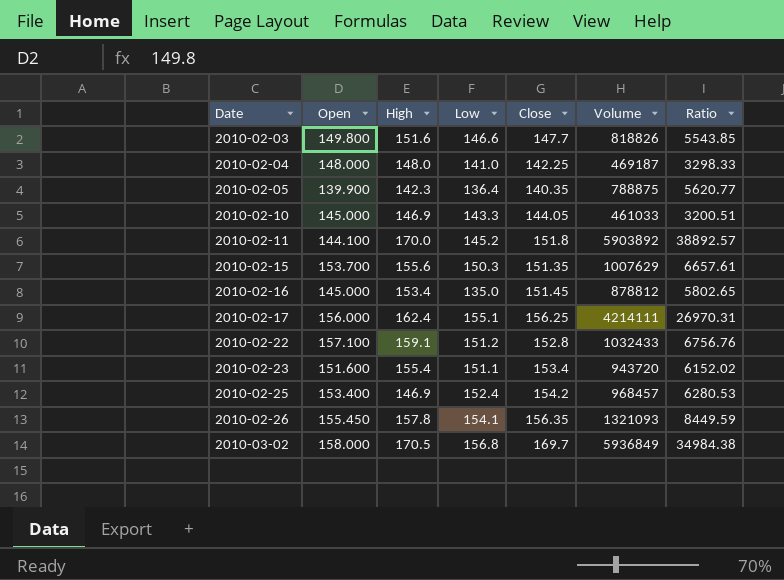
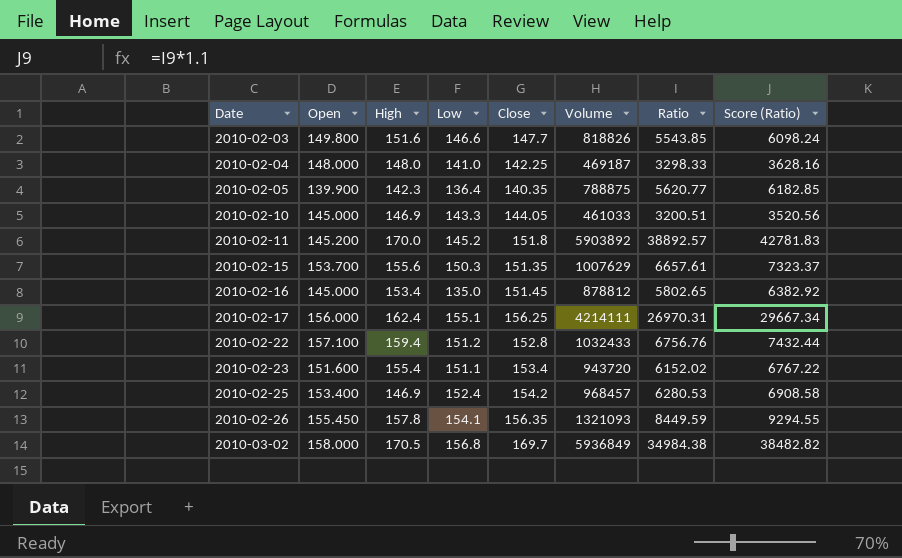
column Score (Ratio) | formula: none -> [Ratio] * 1.1
2010-02-11 | Open: 144.100 -> 145.200
2010-02-22 | High: 159.1 -> 159.4

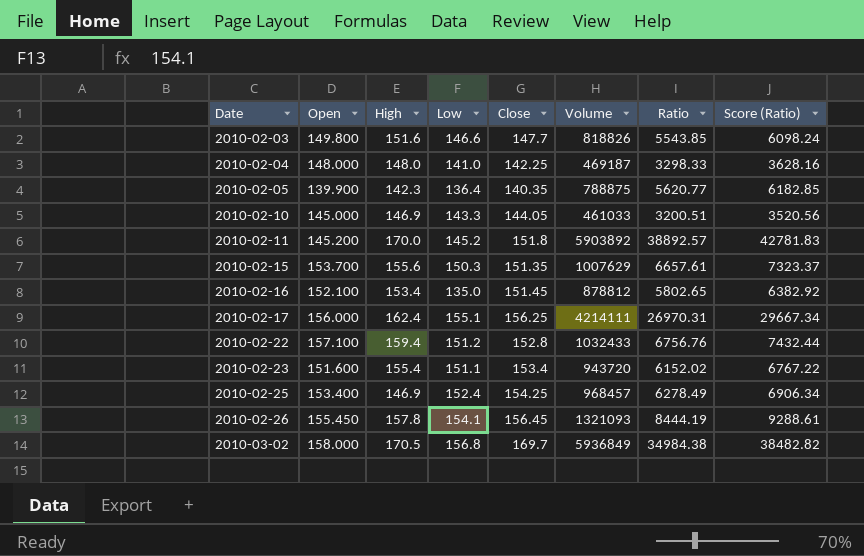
2010-02-16 | Open: 145.000 -> 152.100
2010-02-25 | Close: 154.2 -> 154.25
2010-02-25 | Ratio: 6280.53 -> 6278.49
2010-02-25 | Score (Ratio): 6908.58 -> 6906.34
2010-02-26 | Close: 156.35 -> 156.45
2010-02-26 | Ratio: 8449.59 -> 8444.19
2010-02-26 | Score (Ratio): 9294.55 -> 9288.61

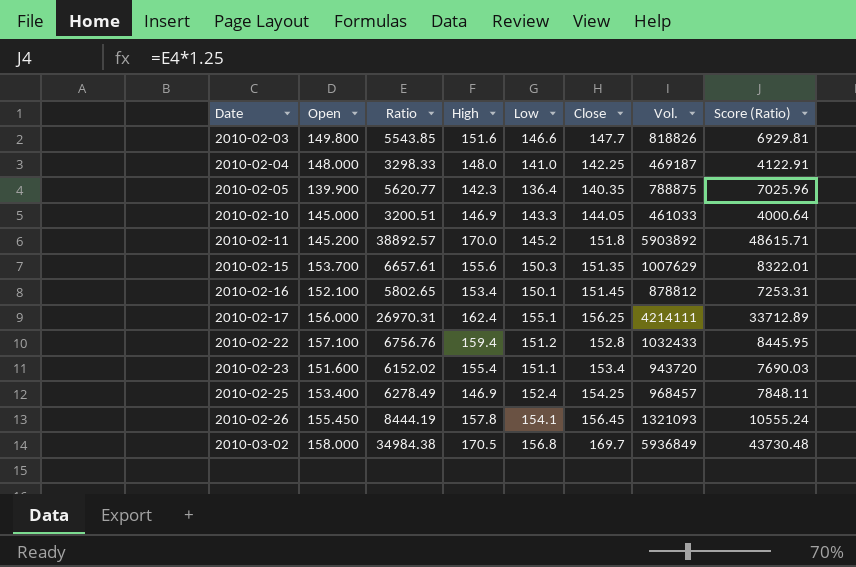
column Ratio | position: 7 -> 3
column name: Volume -> Vol.
column Score (Ratio) | formula: [Ratio] * 1.1 -> [Ratio] * 1.25
2010-02-16 | Low: 135.0 -> 150.1

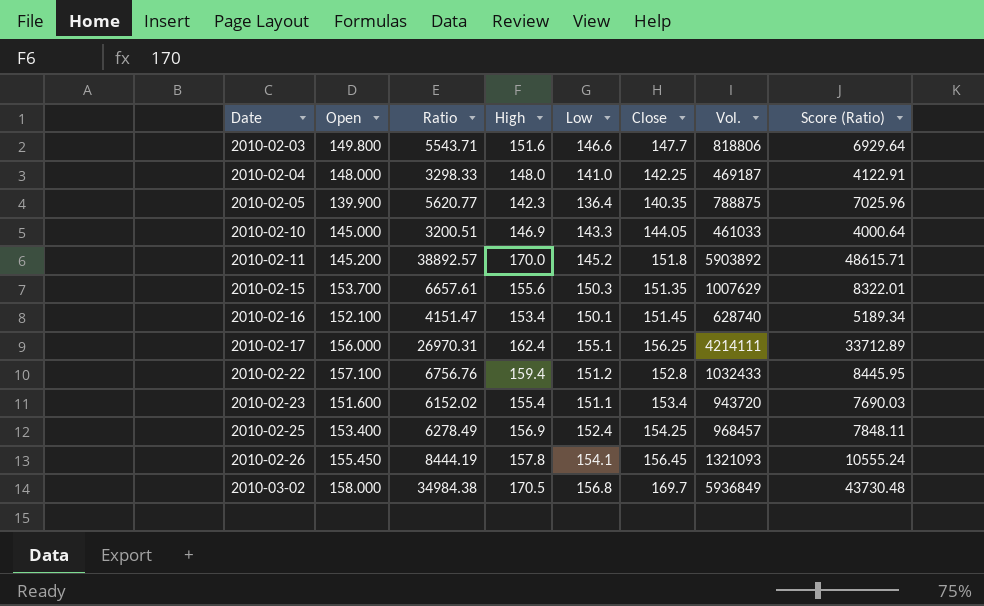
2010-02-03 | Ratio: 5543.85 -> 5543.71
2010-02-03 | Vol.: 818826 -> 818806
2010-02-03 | Score (Ratio): 6929.81 -> 6929.64
2010-02-16 | Ratio: 5802.65 -> 4151.47
2010-02-16 | Vol.: 878812 -> 628740
2010-02-16 | Score (Ratio): 7253.31 -> 5189.34
2010-02-25 | High: 146.9 -> 156.9

